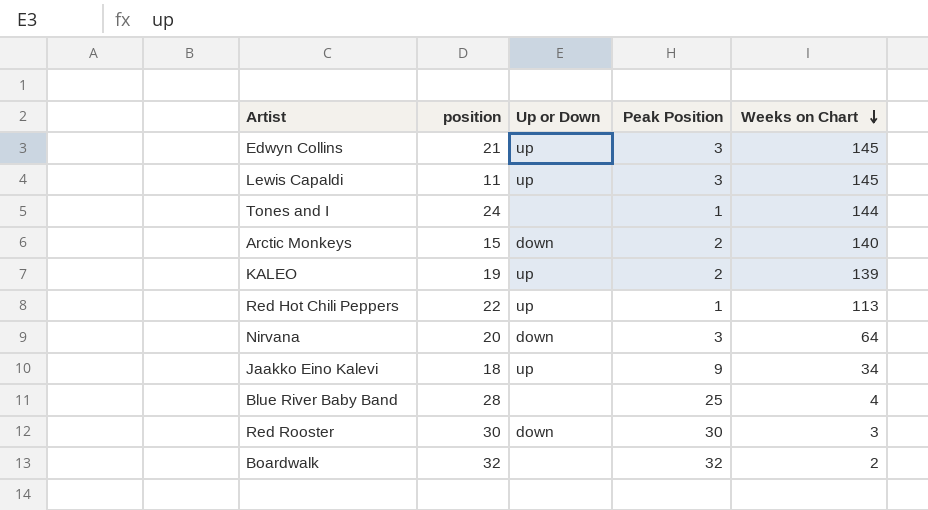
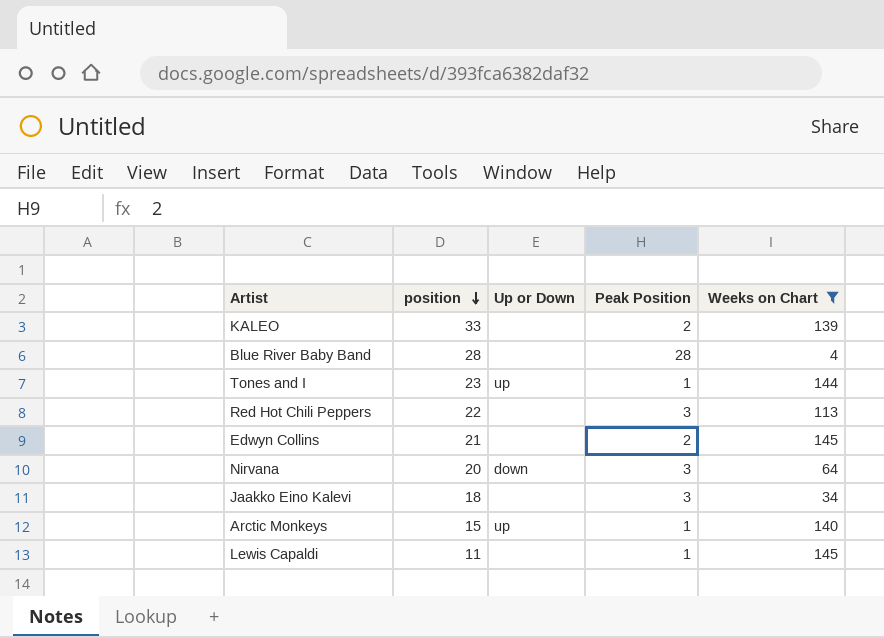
filter: none -> Weeks on Chart >= 4
row order: Weeks on Chart descending -> position descending
KALEO | position: 19 -> 33
KALEO | Up or Down: up -> none
Blue River Baby Band | Peak Position: 25 -> 28
Tones and I | position: 24 -> 23
Tones and I | Up or Down: none -> up
Red Hot Chili Peppers | Up or Down: up -> none
Red Hot Chili Peppers | Peak Position: 1 -> 3
Edwyn Collins | Up or Down: up -> none
Edwyn Collins | Peak Position: 3 -> 2
Jaakko Eino Kalevi | Up or Down: up -> none
Jaakko Eino Kalevi | Peak Position: 9 -> 3
Arctic Monkeys | Up or Down: down -> up
Arctic Monkeys | Peak Position: 2 -> 1
Lewis Capaldi | Up or Down: up -> none
Lewis Capaldi | Peak Position: 3 -> 1

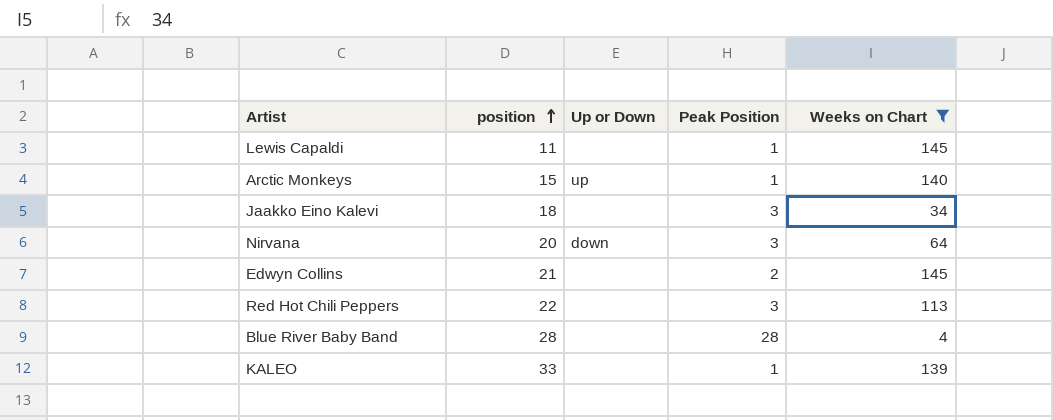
row order: position descending -> position ascending
row Tones and I: 23 | up | 1 | 144 -> none
KALEO | Peak Position: 2 -> 1

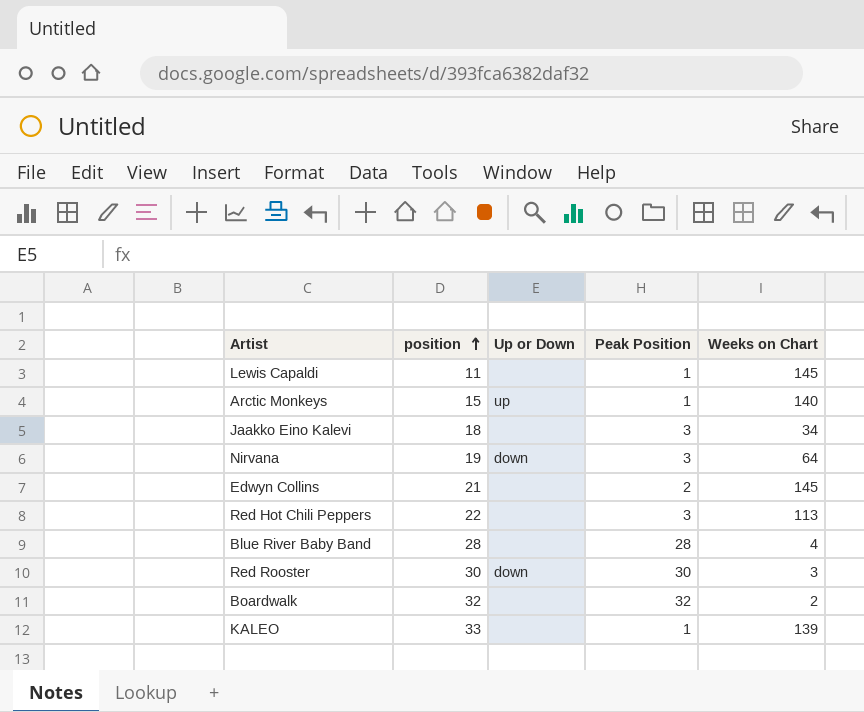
filter: Weeks on Chart >= 4 -> none
Nirvana | position: 20 -> 19

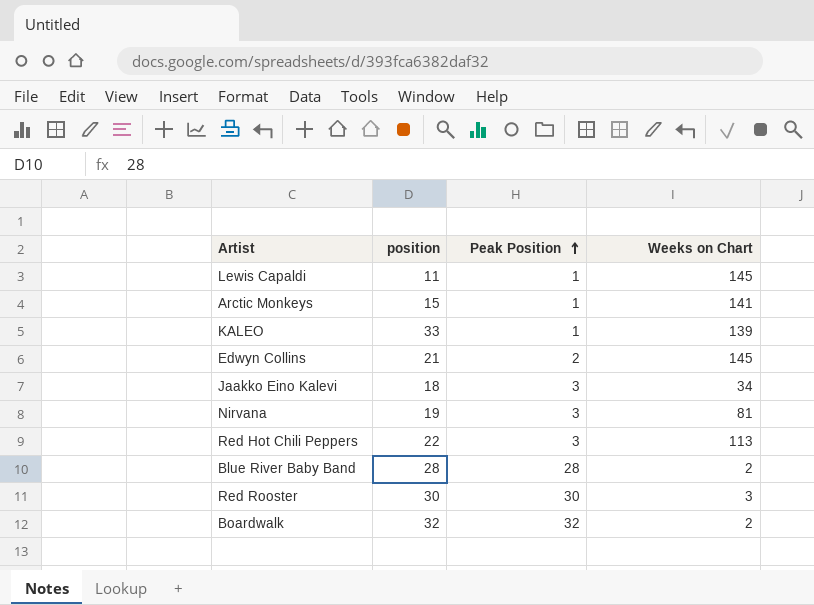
row order: position ascending -> Peak Position ascending
column Up or Down | position: 3 -> none
Arctic Monkeys | Weeks on Chart: 140 -> 141
Nirvana | Weeks on Chart: 64 -> 81
Blue River Baby Band | Weeks on Chart: 4 -> 2

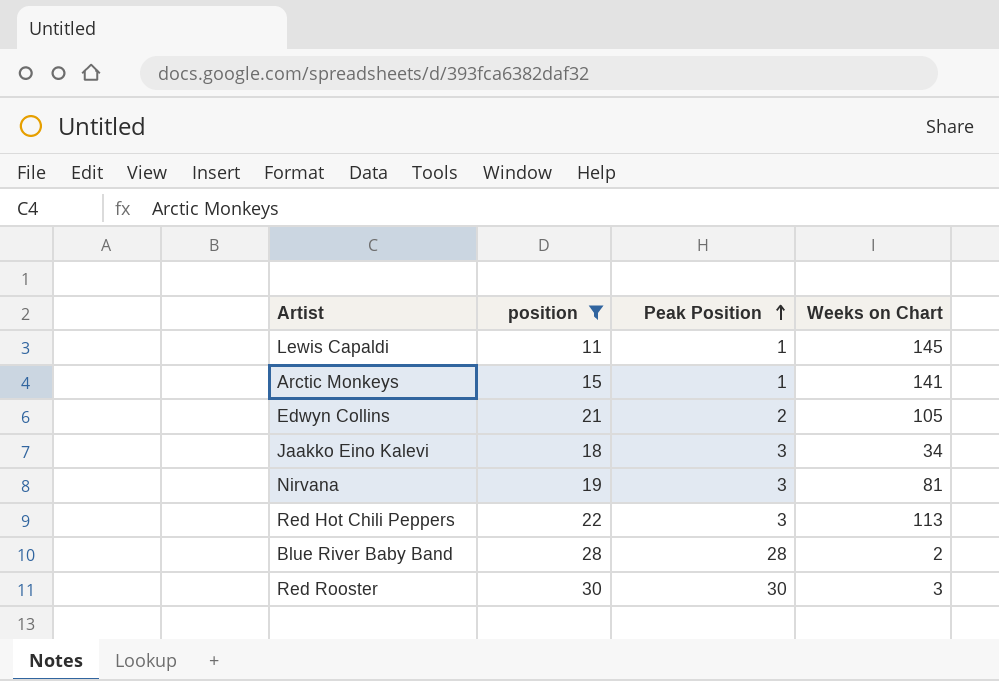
filter: none -> position <= 30
Edwyn Collins | Weeks on Chart: 145 -> 105

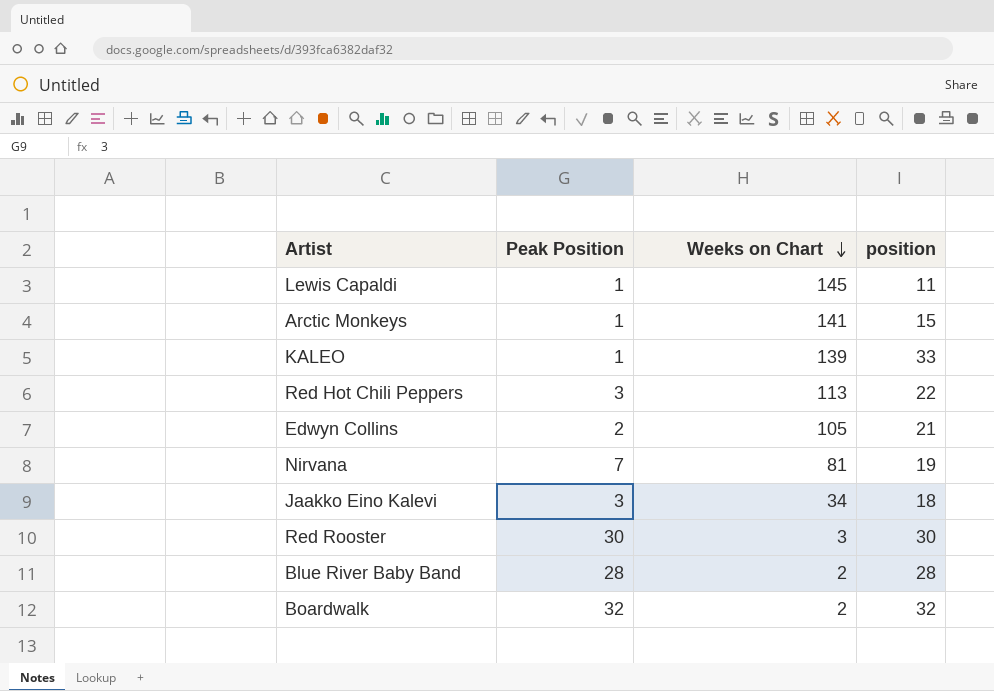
filter: position <= 30 -> none
row order: Peak Position ascending -> Weeks on Chart descending
column position | position: 2 -> 4
Nirvana | Peak Position: 3 -> 7

